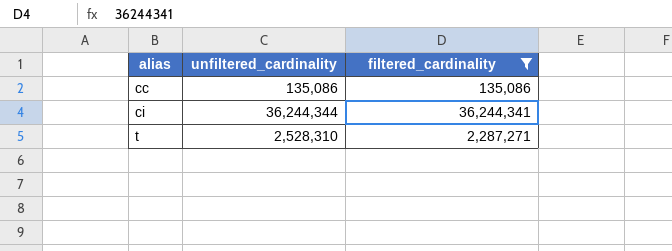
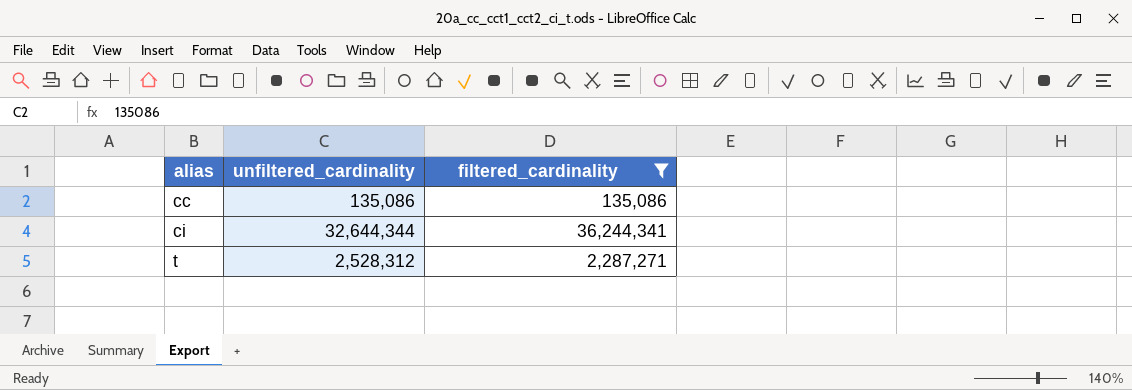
ci | unfiltered_cardinality: 36,244,344 -> 32,644,344
t | unfiltered_cardinality: 2,528,310 -> 2,528,312

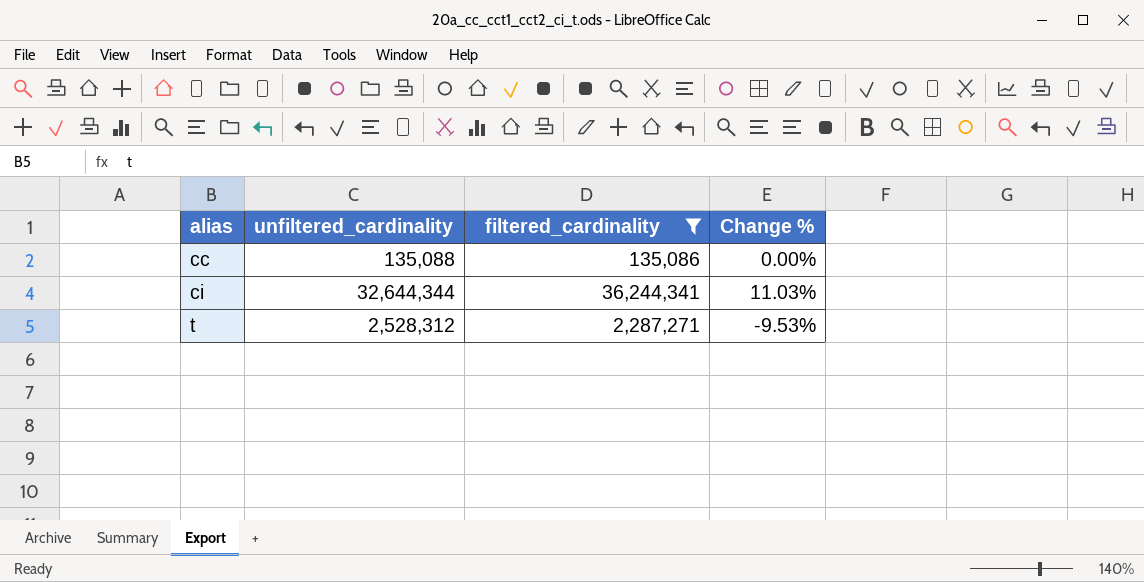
column Change % | formula: none -> ([filtered_cardinality] - [unfiltered_cardinality]) / [unfiltered_cardinality]
cc | unfiltered_cardinality: 135,086 -> 135,088

